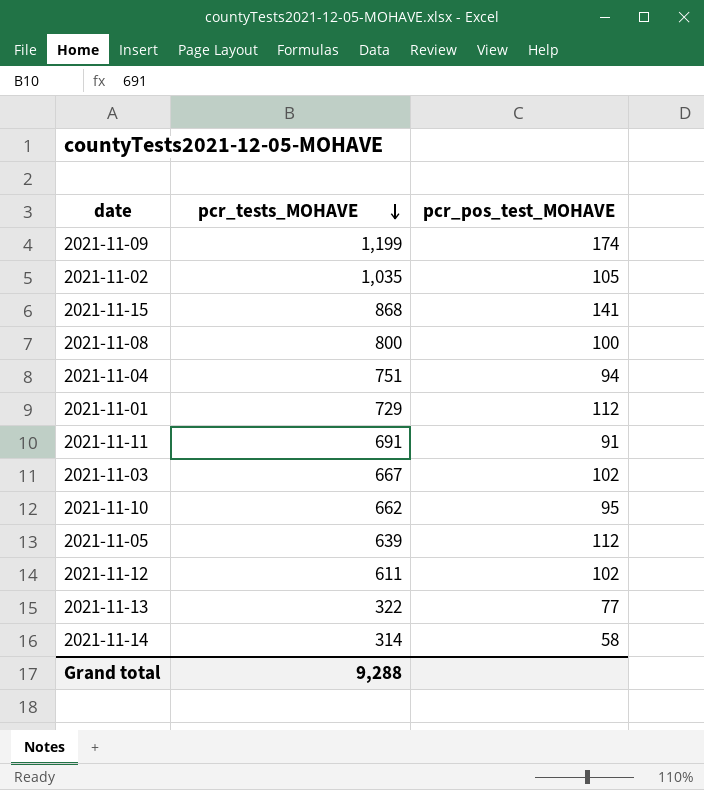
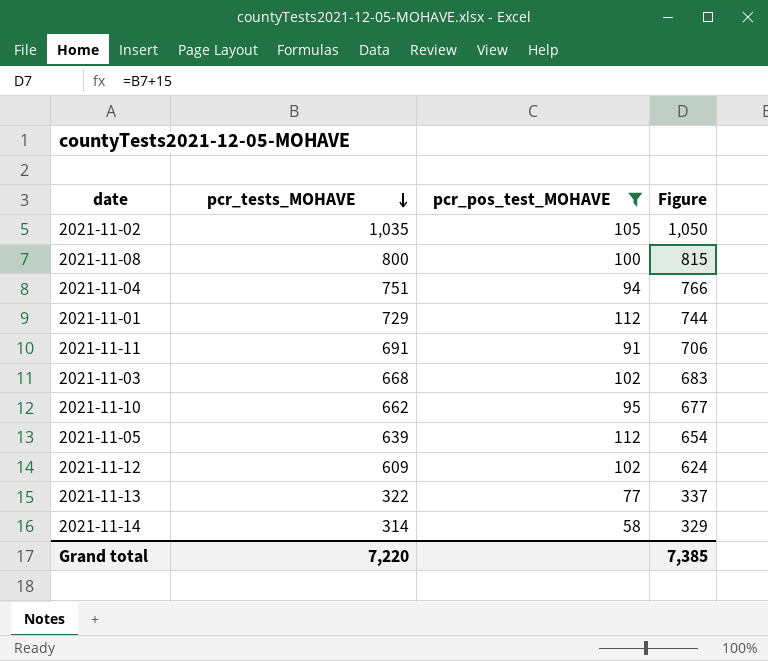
filter: none -> pcr_pos_test_MOHAVE <= 112
column Figure | formula: none -> [pcr_tests_MOHAVE] + 15
2021-11-03 | pcr_tests_MOHAVE: 667 -> 668
2021-11-12 | pcr_tests_MOHAVE: 611 -> 609
Grand total | pcr_tests_MOHAVE: 9,288 -> 7,220

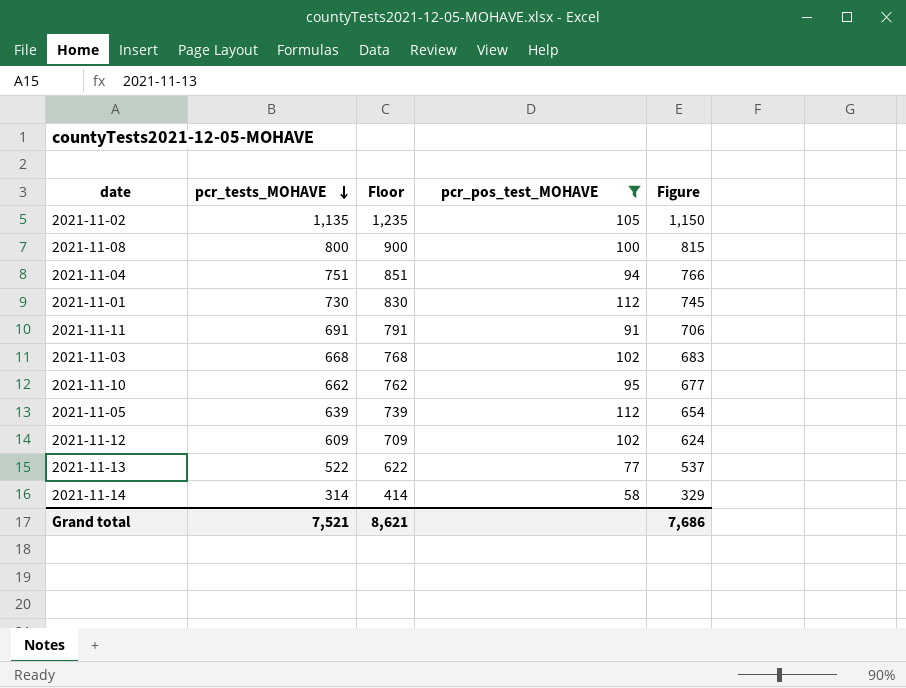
column Floor | formula: none -> [pcr_tests_MOHAVE] + 100
2021-11-02 | pcr_tests_MOHAVE: 1,035 -> 1,135
2021-11-02 | Figure: 1,050 -> 1,150
2021-11-01 | pcr_tests_MOHAVE: 729 -> 730
2021-11-01 | Figure: 744 -> 745
2021-11-13 | pcr_tests_MOHAVE: 322 -> 522
2021-11-13 | Figure: 337 -> 537
Grand total | pcr_tests_MOHAVE: 7,220 -> 7,521
Grand total | Figure: 7,385 -> 7,686

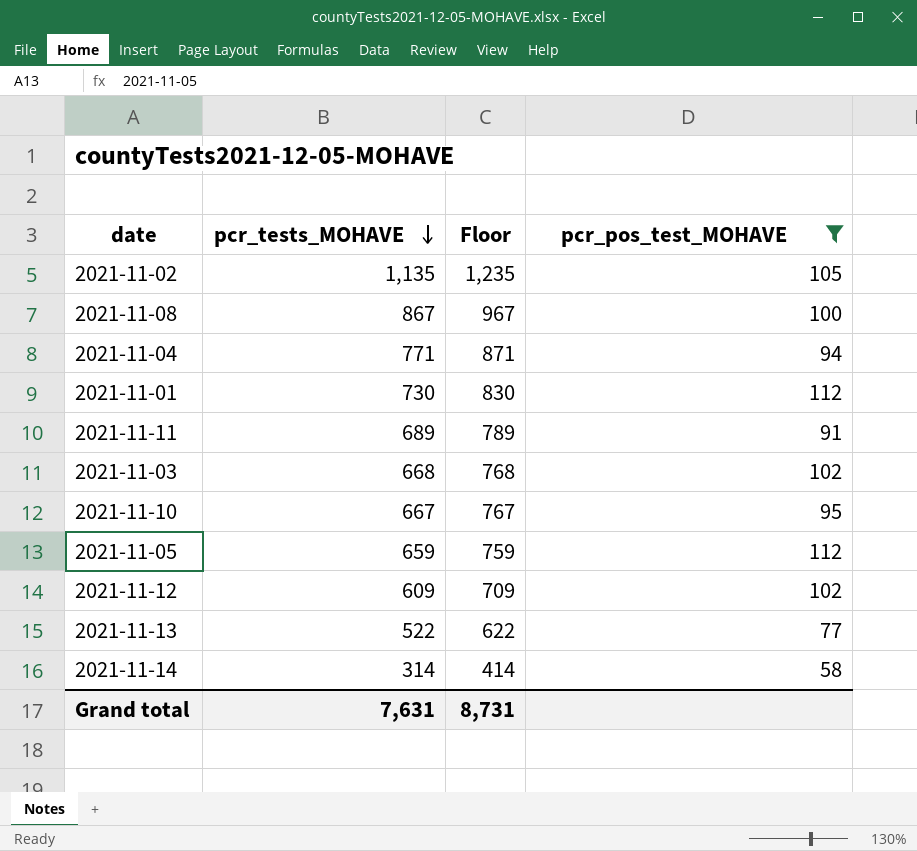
column Figure | formula: [pcr_tests_MOHAVE] + 15 -> none
2021-11-08 | pcr_tests_MOHAVE: 800 -> 867
2021-11-08 | Floor: 900 -> 967
2021-11-04 | pcr_tests_MOHAVE: 751 -> 771
2021-11-04 | Floor: 851 -> 871
2021-11-11 | pcr_tests_MOHAVE: 691 -> 689
2021-11-11 | Floor: 791 -> 789
2021-11-10 | pcr_tests_MOHAVE: 662 -> 667
2021-11-10 | Floor: 762 -> 767
2021-11-05 | pcr_tests_MOHAVE: 639 -> 659
2021-11-05 | Floor: 739 -> 759
Grand total | pcr_tests_MOHAVE: 7,521 -> 7,631
Grand total | Floor: 8,621 -> 8,731

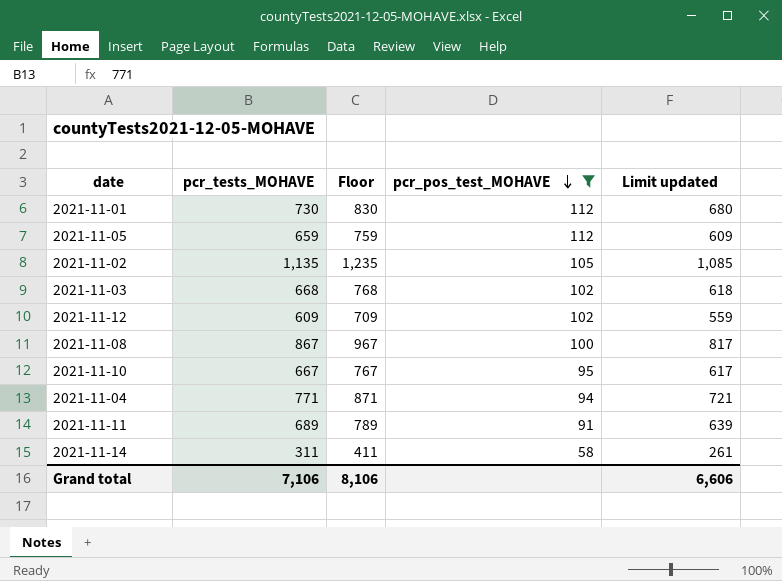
row order: pcr_tests_MOHAVE descending -> pcr_pos_test_MOHAVE descending
column Limit updated | formula: none -> [pcr_tests_MOHAVE] - 50
row 2021-11-13: 522 | 622 | 77 -> none
2021-11-14 | pcr_tests_MOHAVE: 314 -> 311
2021-11-14 | Floor: 414 -> 411
Grand total | pcr_tests_MOHAVE: 7,631 -> 7,106
Grand total | Floor: 8,731 -> 8,106

